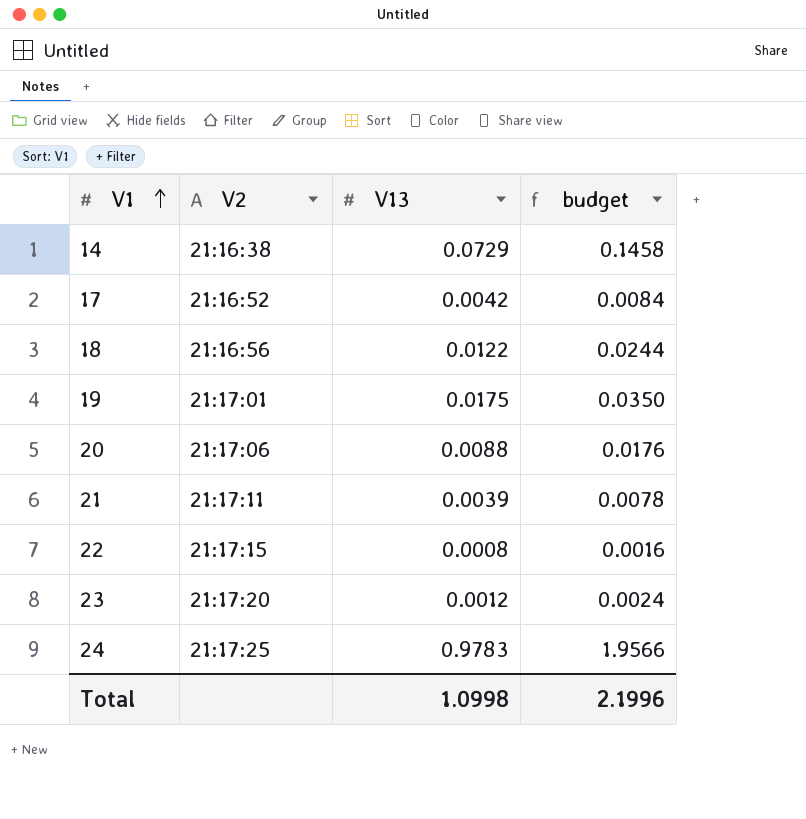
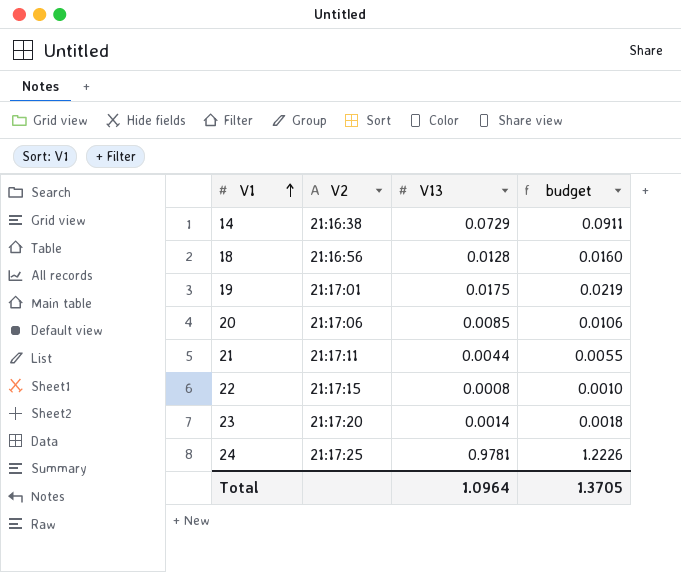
column budget | formula: [V13] * 2 -> [V13] * 1.25
row 17: 21:16:52 | 0.0042 | 0.0084 -> none
18 | V13: 0.0122 -> 0.0128
20 | V13: 0.0088 -> 0.0085
21 | V13: 0.0039 -> 0.0044
23 | V13: 0.0012 -> 0.0014
24 | V13: 0.9783 -> 0.9781
Total | V13: 1.0998 -> 1.0964
Total | budget: 2.1996 -> 1.3705

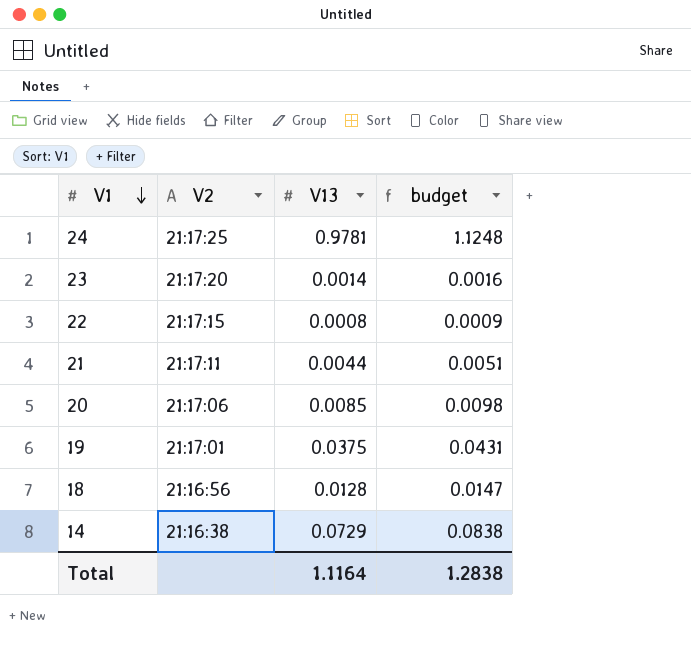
row order: V1 ascending -> V1 descending
column budget | formula: [V13] * 1.25 -> [V13] * 1.15
19 | V13: 0.0175 -> 0.0375
Total | V13: 1.0964 -> 1.1164
Total | budget: 1.3705 -> 1.2838

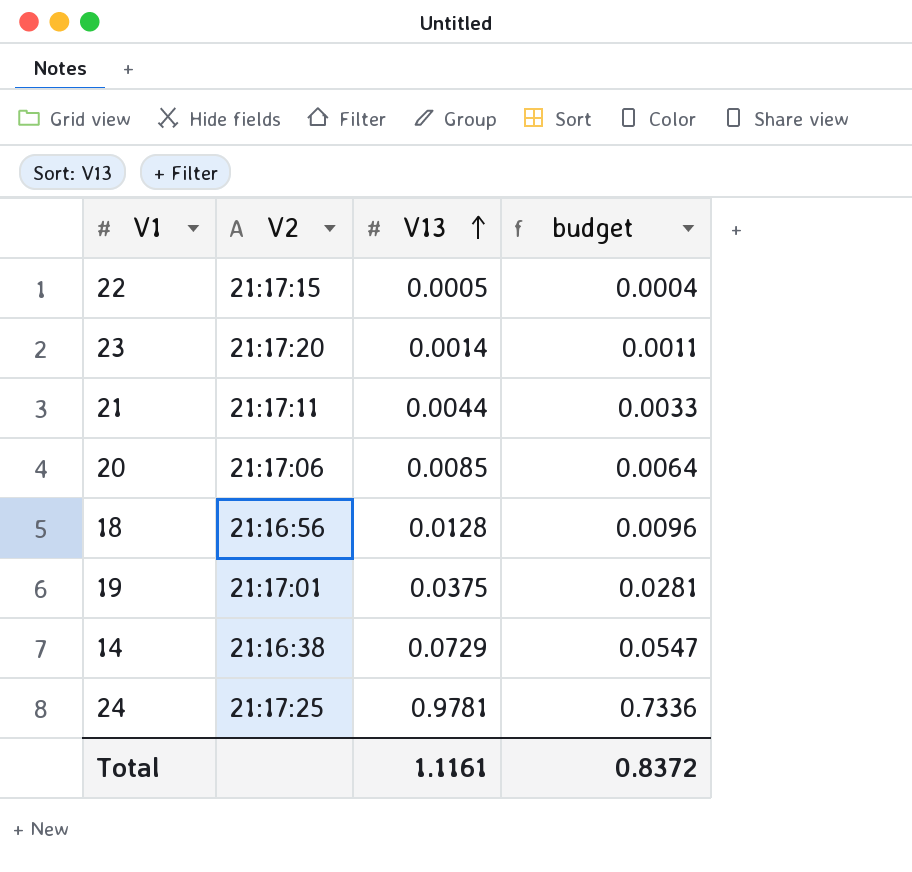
row order: V1 descending -> V13 ascending
column budget | formula: [V13] * 1.15 -> [V13] * 0.75
22 | V13: 0.0008 -> 0.0005
Total | V13: 1.1164 -> 1.1161
Total | budget: 1.2838 -> 0.8372

